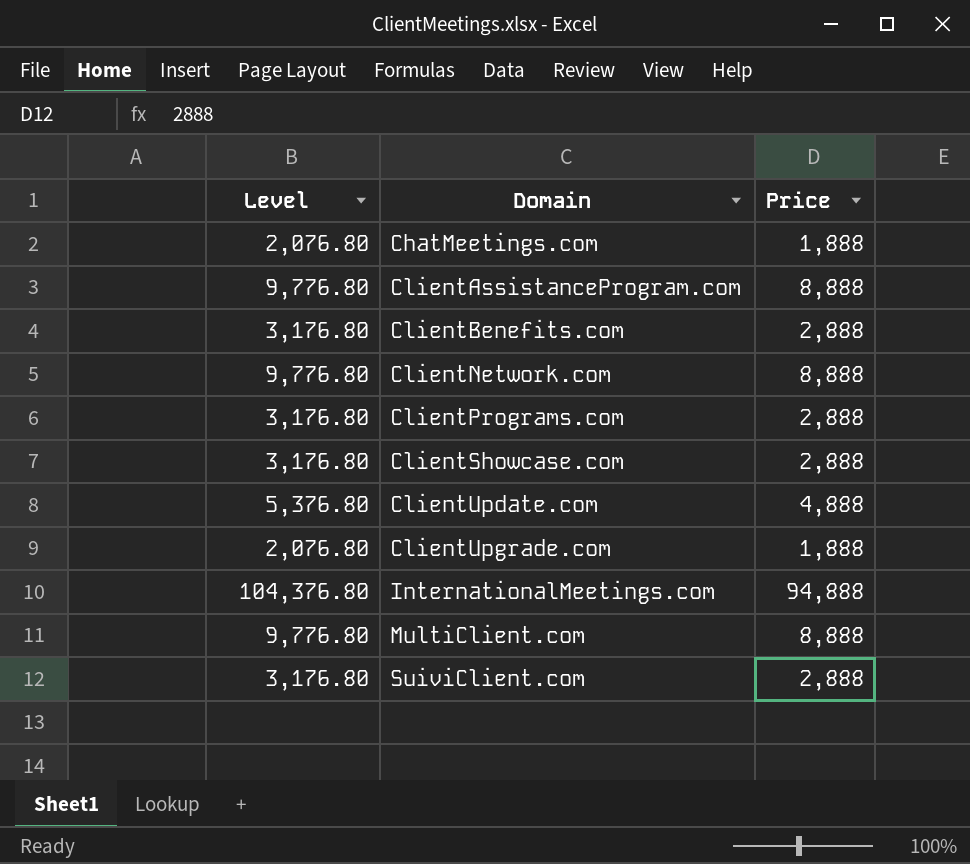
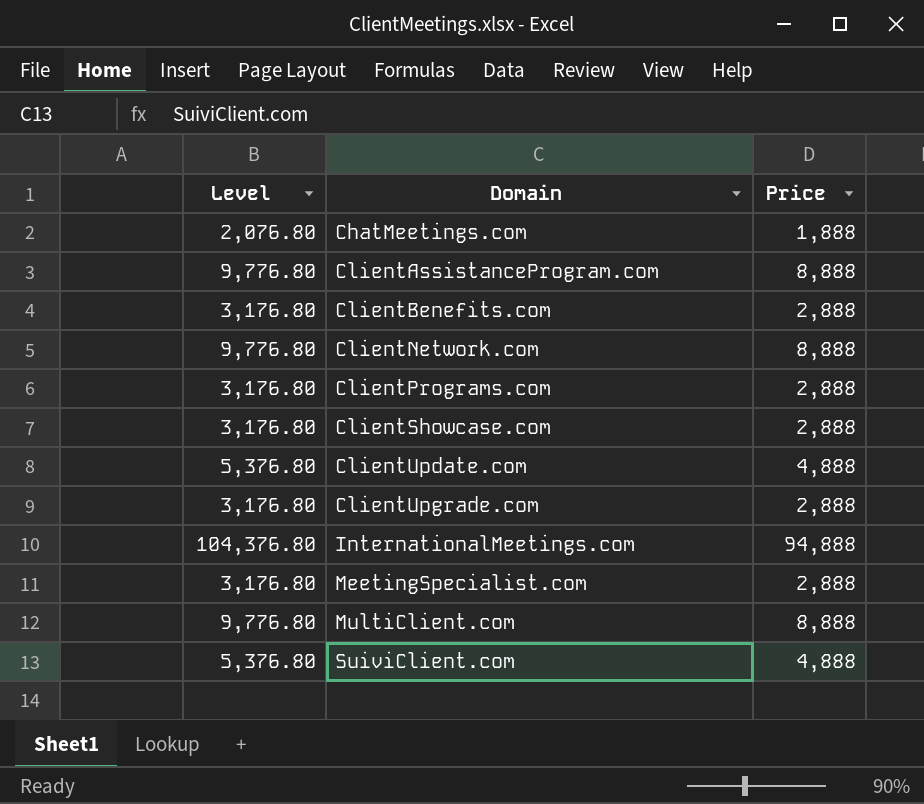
ClientUpgrade.com | Level: 2,076.80 -> 3,176.80
ClientUpgrade.com | Price: 1,888 -> 2,888
row MeetingSpecialist.com: none -> 3,176.80 | 2,888
SuiviClient.com | Level: 3,176.80 -> 5,376.80
SuiviClient.com | Price: 2,888 -> 4,888

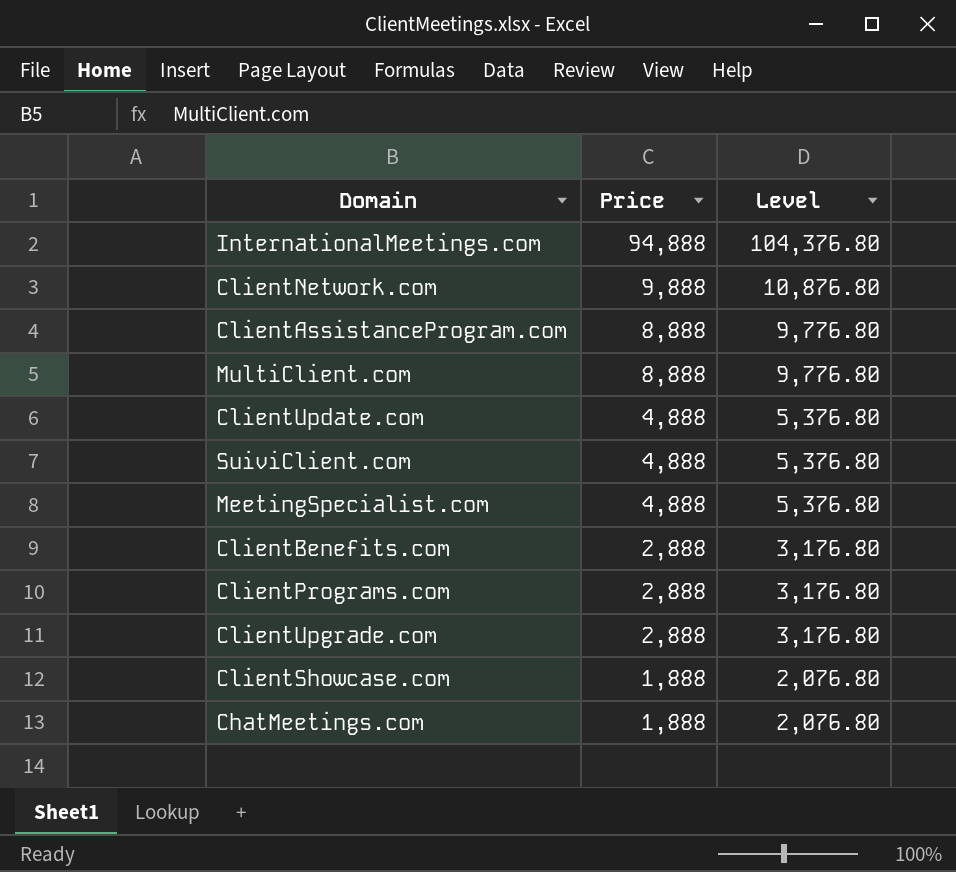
row order: Domain ascending -> Price descending
column Level | position: 1 -> 3
ClientNetwork.com | Price: 8,888 -> 9,888
ClientNetwork.com | Level: 9,776.80 -> 10,876.80
MeetingSpecialist.com | Price: 2,888 -> 4,888
MeetingSpecialist.com | Level: 3,176.80 -> 5,376.80
ClientShowcase.com | Price: 2,888 -> 1,888
ClientShowcase.com | Level: 3,176.80 -> 2,076.80

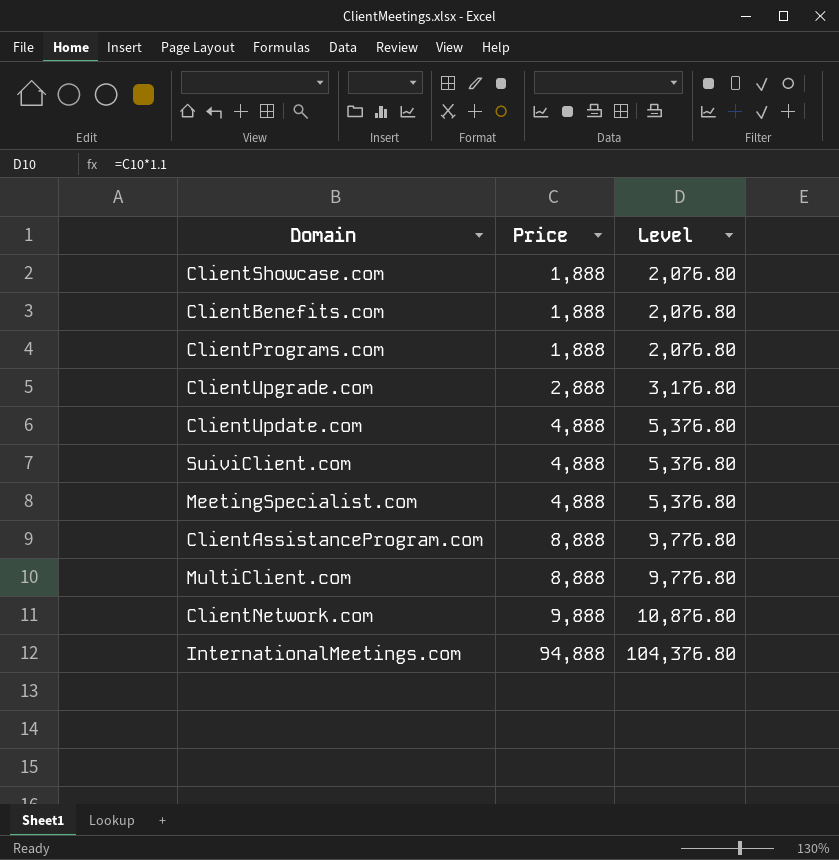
row order: Price descending -> Price ascending
row ChatMeetings.com: 1,888 | 2,076.80 -> none
ClientBenefits.com | Price: 2,888 -> 1,888
ClientBenefits.com | Level: 3,176.80 -> 2,076.80
ClientPrograms.com | Price: 2,888 -> 1,888
ClientPrograms.com | Level: 3,176.80 -> 2,076.80

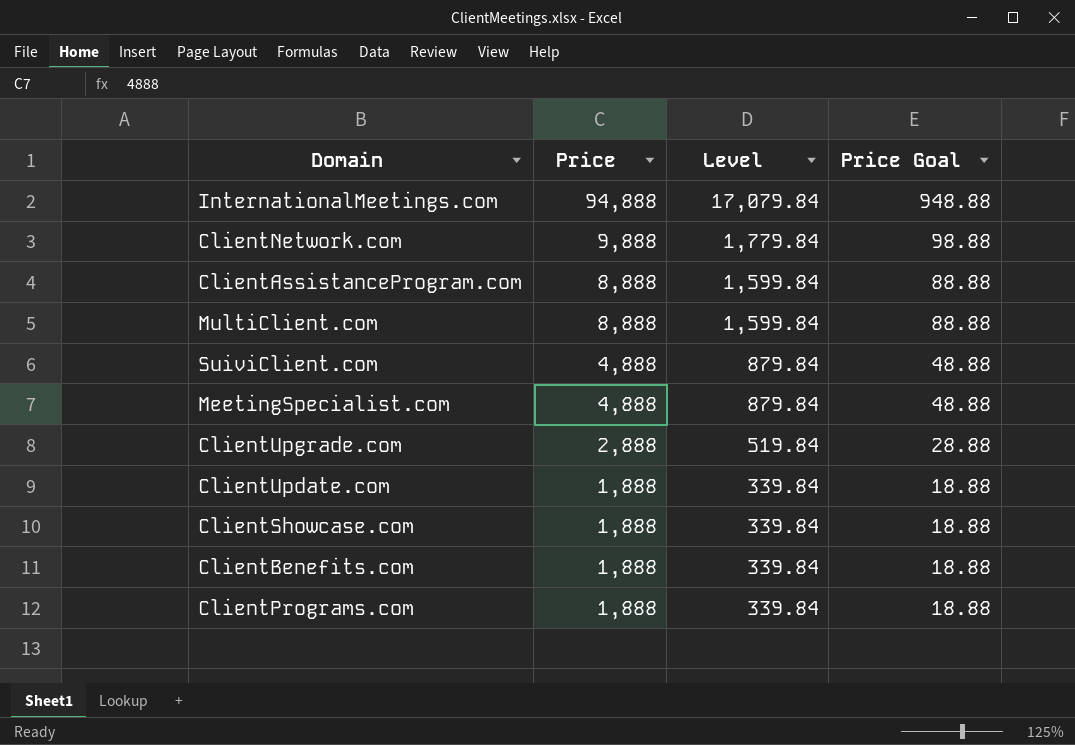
row order: Price ascending -> Price descending
column Level | formula: [Price] * 1.1 -> [Price] * 0.18
column Price Goal | formula: none -> [Price] * 0.01
ClientUpdate.com | Price: 4,888 -> 1,888

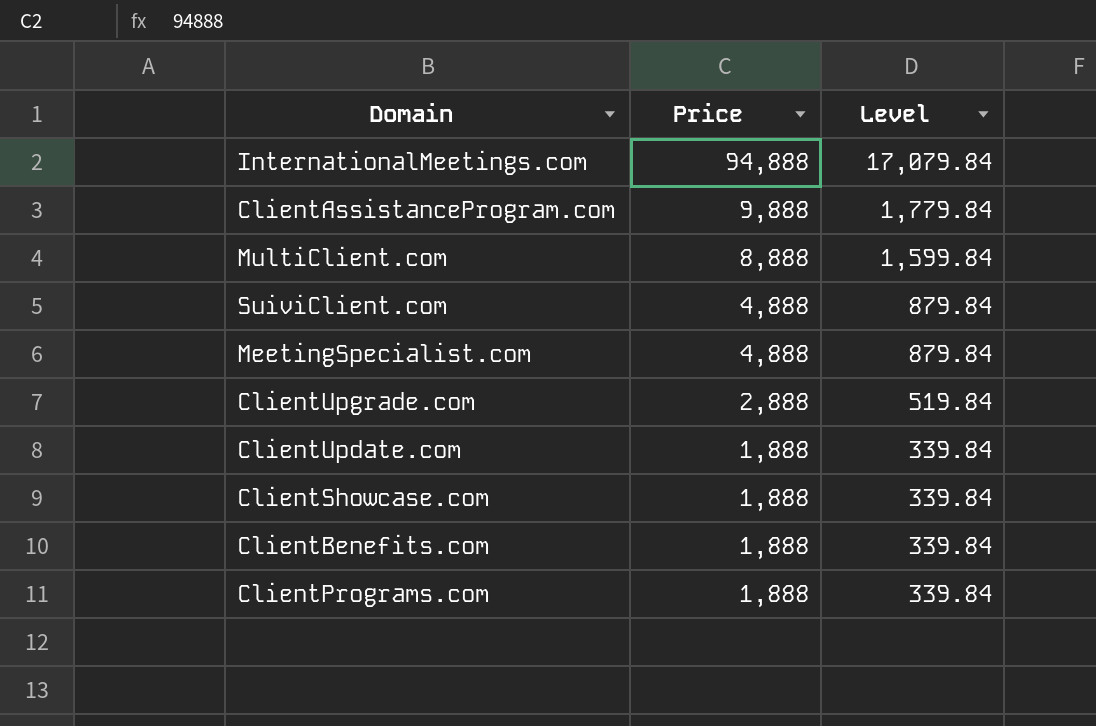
column Price Goal | formula: [Price] * 0.01 -> none
row ClientNetwork.com: 9,888 | 1,779.84 | 98.88 -> none
ClientAssistanceProgram.com | Price: 8,888 -> 9,888
ClientAssistanceProgram.com | Level: 1,599.84 -> 1,779.84

